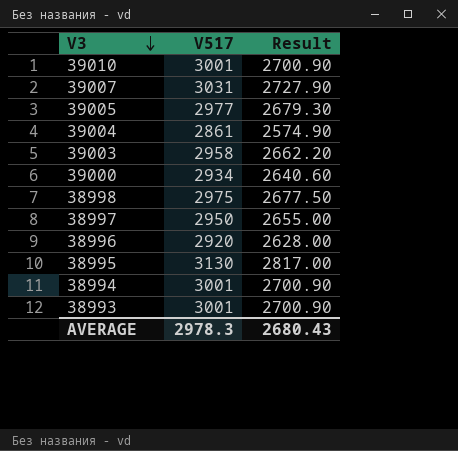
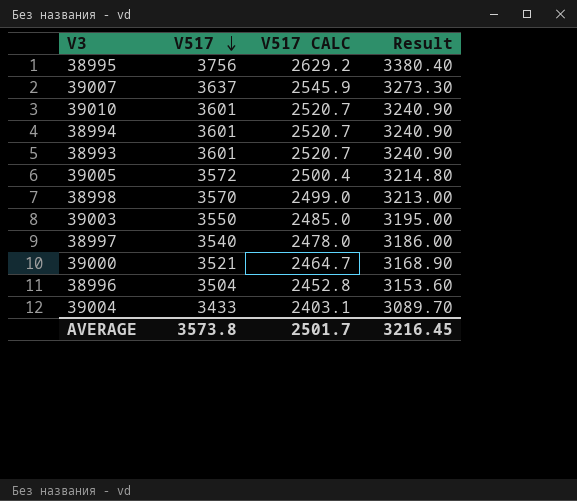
row order: V3 descending -> V517 descending
column V517 CALC | formula: none -> [V517] * 0.7
38995 | V517: 3130 -> 3756
38995 | Result: 2817.00 -> 3380.40
39007 | V517: 3031 -> 3637
39007 | Result: 2727.90 -> 3273.30
39010 | V517: 3001 -> 3601
39010 | Result: 2700.90 -> 3240.90
38994 | V517: 3001 -> 3601
38994 | Result: 2700.90 -> 3240.90
38993 | V517: 3001 -> 3601
38993 | Result: 2700.90 -> 3240.90
39005 | V517: 2977 -> 3572
39005 | Result: 2679.30 -> 3214.80
38998 | V517: 2975 -> 3570
38998 | Result: 2677.50 -> 3213.00
39003 | V517: 2958 -> 3550
39003 | Result: 2662.20 -> 3195.00
38997 | V517: 2950 -> 3540
38997 | Result: 2655.00 -> 3186.00
39000 | V517: 2934 -> 3521
39000 | Result: 2640.60 -> 3168.90
38996 | V517: 2920 -> 3504
38996 | Result: 2628.00 -> 3153.60
39004 | V517: 2861 -> 3433
39004 | Result: 2574.90 -> 3089.70
AVERAGE | V517: 2978.3 -> 3573.8
AVERAGE | Result: 2680.43 -> 3216.45

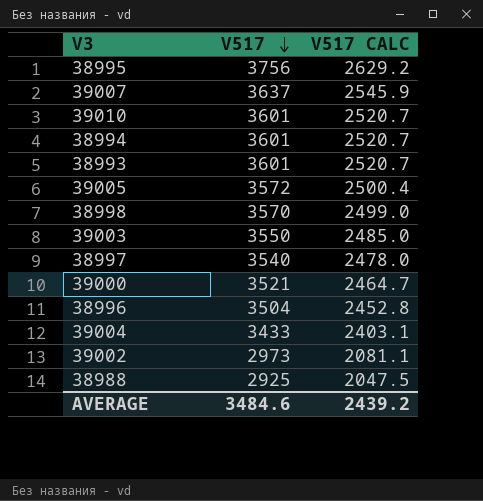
column Result | formula: [V517] * 0.9 -> none
row 39002: none -> 2973 | 2081.1
row 38988: none -> 2925 | 2047.5
AVERAGE | V517: 3573.8 -> 3484.6
AVERAGE | V517 CALC: 2501.7 -> 2439.2

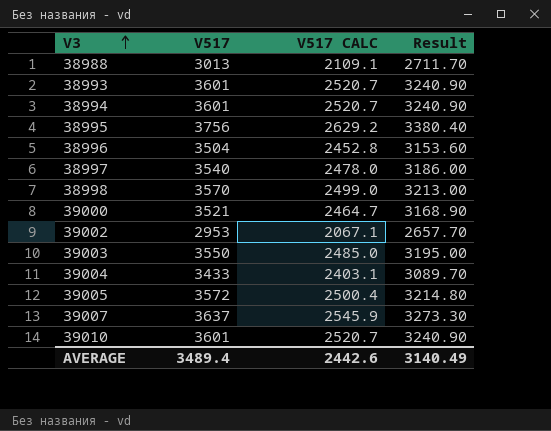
row order: V517 descending -> V3 ascending
column Result | formula: none -> [V517] * 0.9
38988 | V517: 2925 -> 3013
38988 | V517 CALC: 2047.5 -> 2109.1
39002 | V517: 2973 -> 2953
39002 | V517 CALC: 2081.1 -> 2067.1
AVERAGE | V517: 3484.6 -> 3489.4
AVERAGE | V517 CALC: 2439.2 -> 2442.6

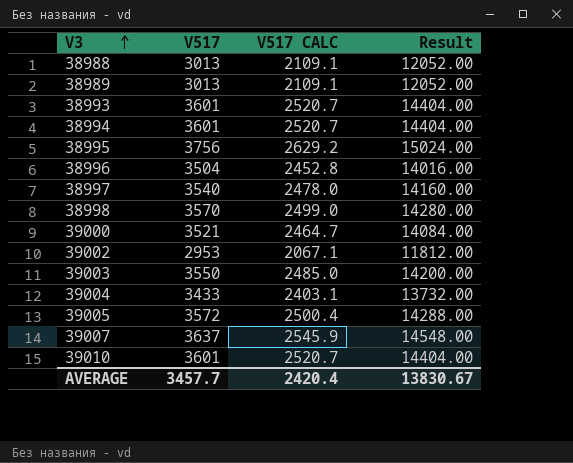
column Result | formula: [V517] * 0.9 -> [V517] * 4
row 38989: none -> 3013 | 2109.1 | 12052.00
AVERAGE | V517: 3489.4 -> 3457.7
AVERAGE | V517 CALC: 2442.6 -> 2420.4
AVERAGE | Result: 3140.49 -> 13830.67

